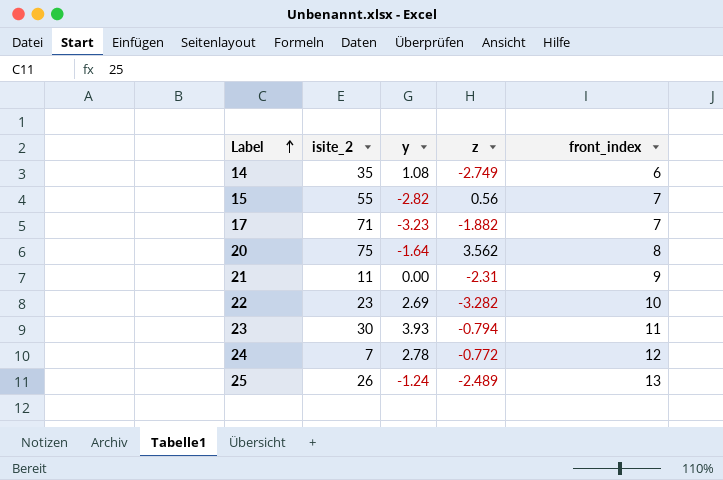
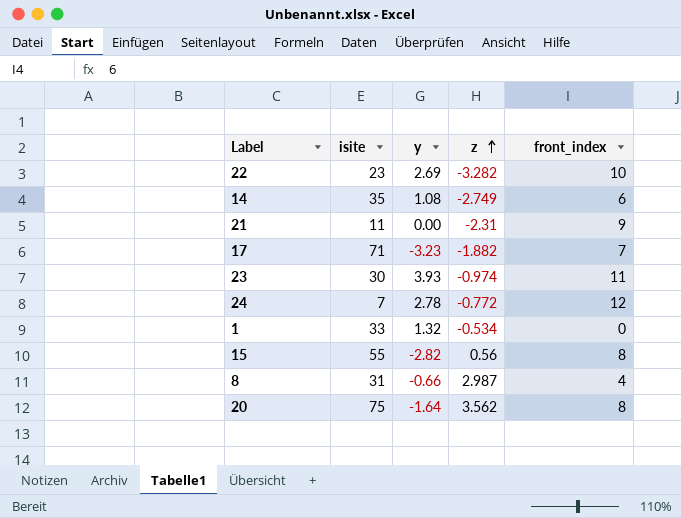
row order: Label ascending -> z ascending
column name: isite_2 -> isite
row 25: 26 | -1.24 | -2.489 | 13 -> none
23 | z: -0.794 -> -0.974
row 1: none -> 33 | 1.32 | -0.534 | 0
15 | front_index: 7 -> 8
row 8: none -> 31 | -0.66 | 2.987 | 4

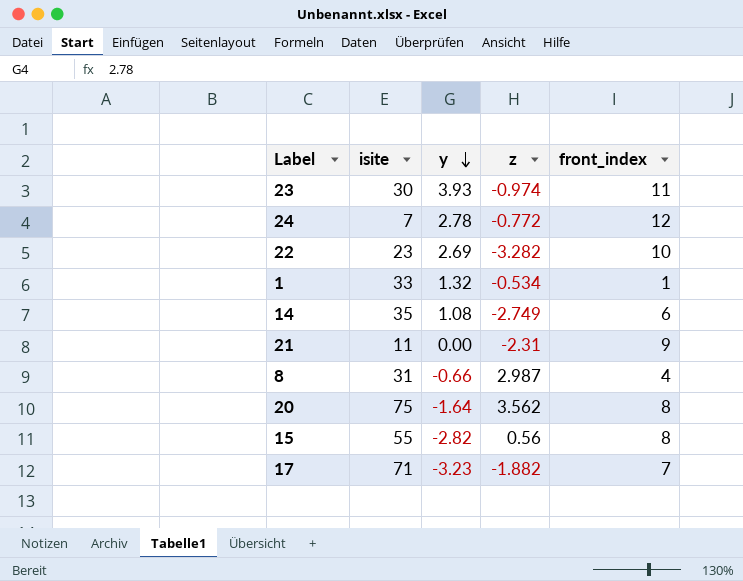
row order: z ascending -> y descending
1 | front_index: 0 -> 1

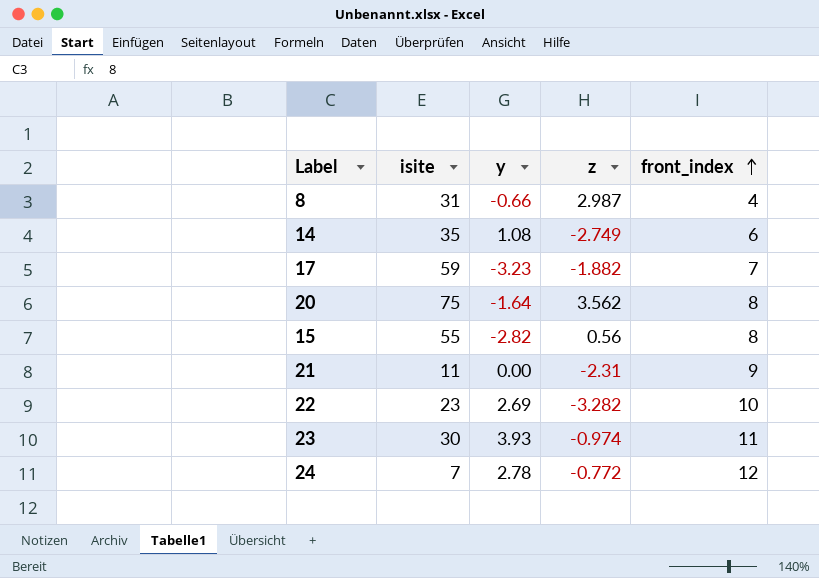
row order: y descending -> front_index ascending
row 1: 33 | 1.32 | -0.534 | 1 -> none
17 | isite: 71 -> 59

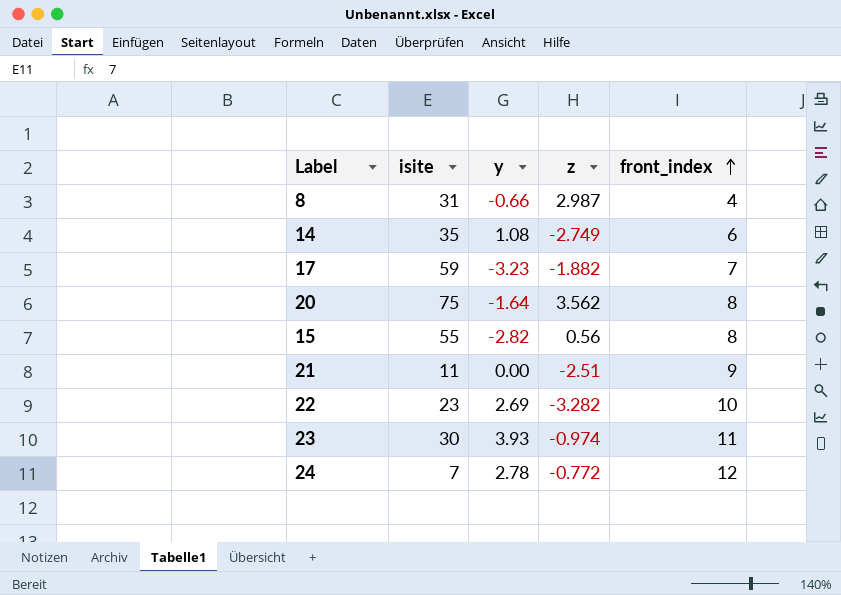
21 | z: -2.31 -> -2.51

